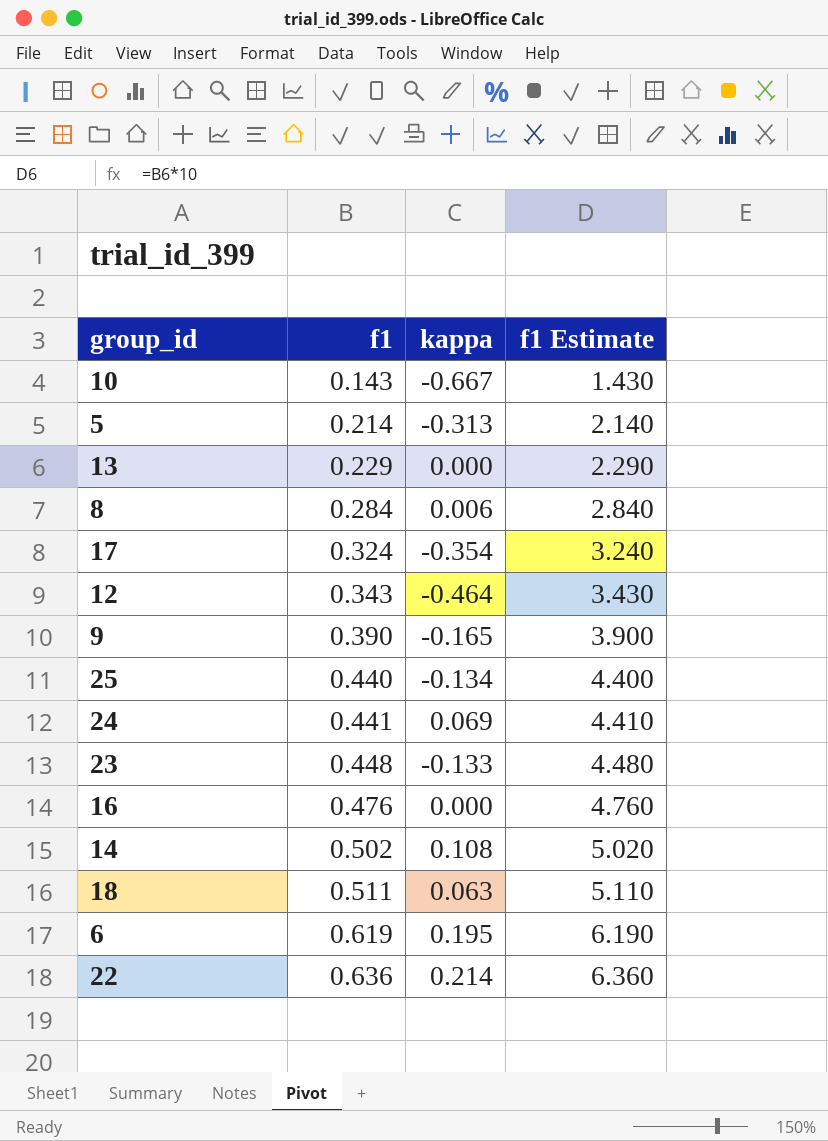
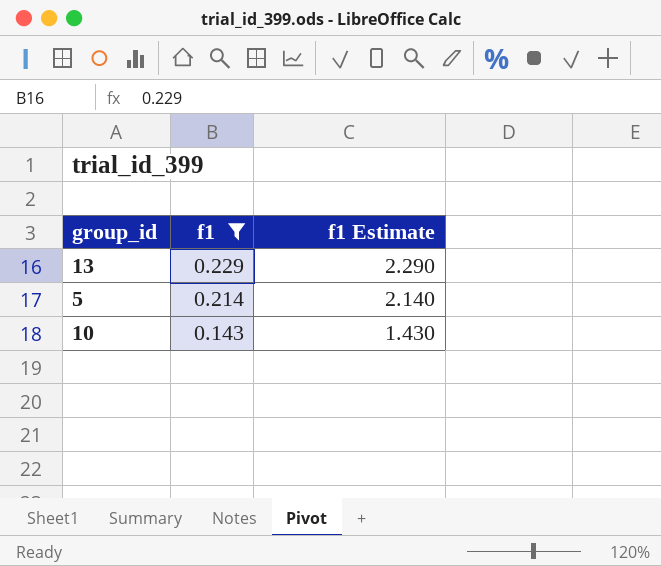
filter: none -> f1 <= 0.229
row order: f1 ascending -> f1 descending
column kappa | position: 3 -> none

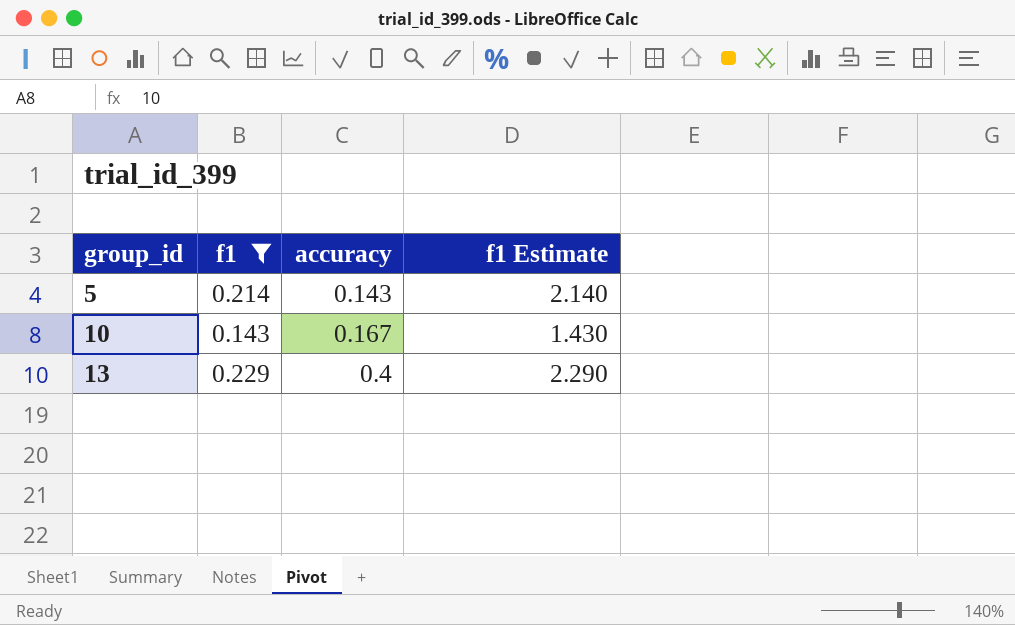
row order: f1 descending -> group_id ascending
column accuracy | position: none -> 3

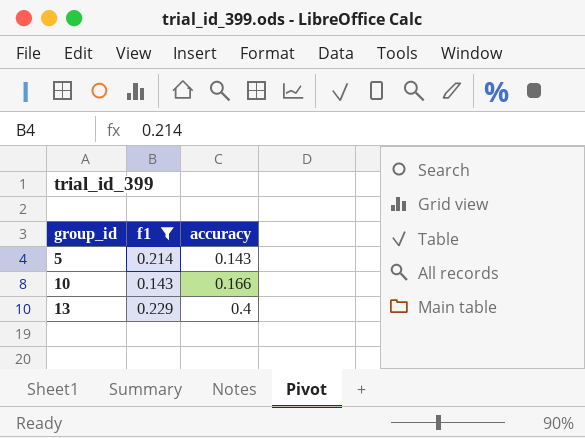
column f1 Estimate | formula: [f1] * 10 -> none
10 | accuracy: 0.167 -> 0.166

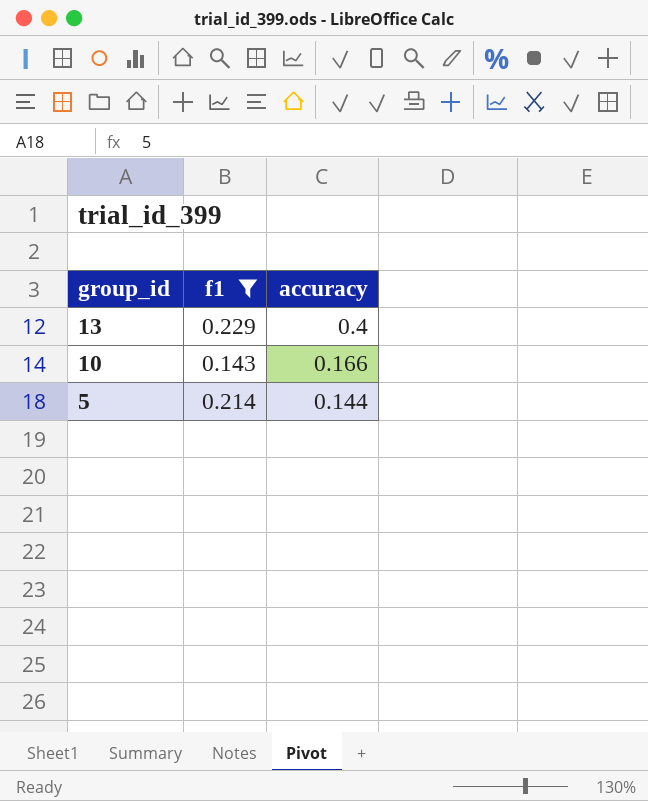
row order: group_id ascending -> group_id descending
5 | accuracy: 0.143 -> 0.144

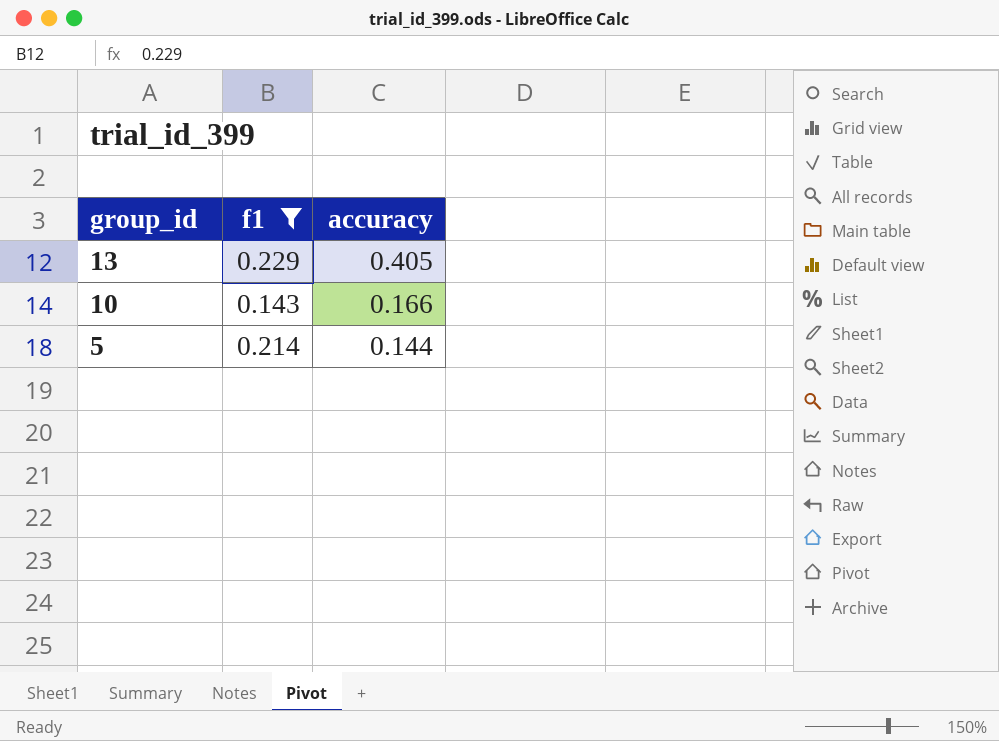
13 | accuracy: 0.4 -> 0.405

